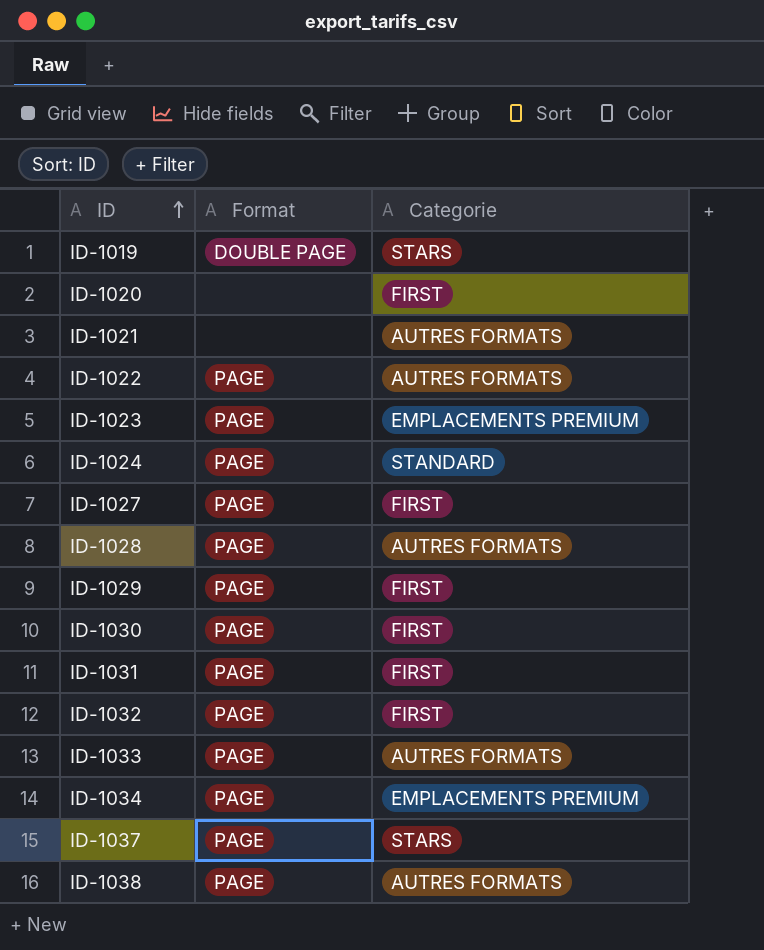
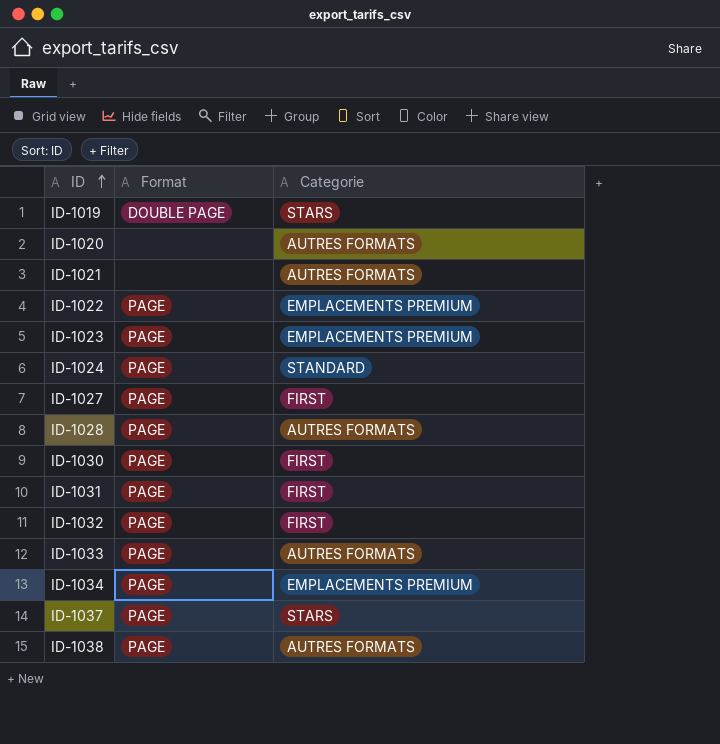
row ID-1029: PAGE | FIRST -> none
ID-1020 | Categorie: FIRST -> AUTRES FORMATS
ID-1022 | Categorie: AUTRES FORMATS -> EMPLACEMENTS PREMIUM

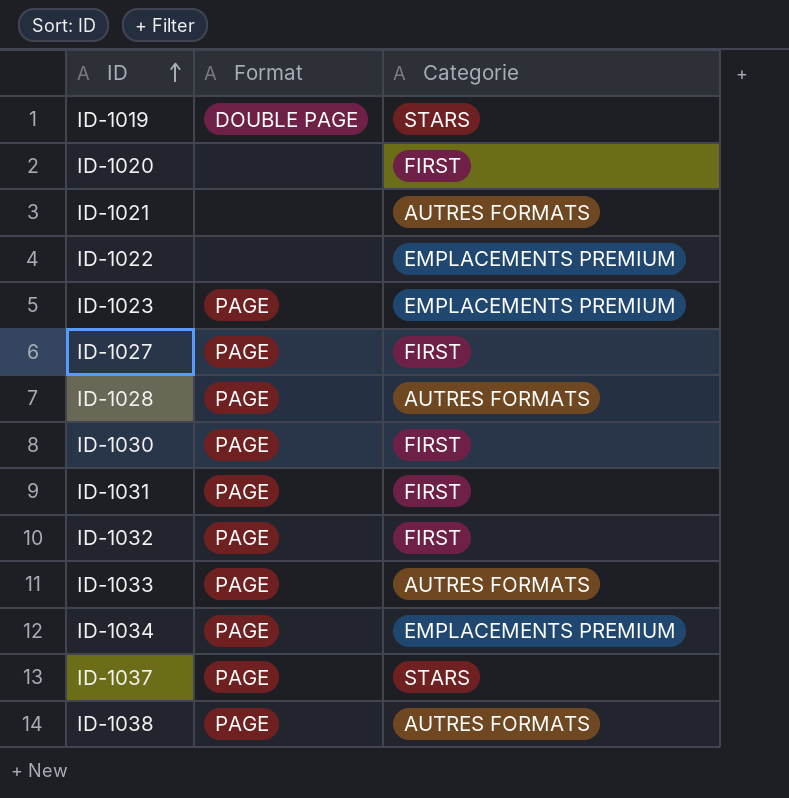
row ID-1024: PAGE | STANDARD -> none
ID-1020 | Categorie: AUTRES FORMATS -> FIRST
ID-1022 | Format: PAGE -> none

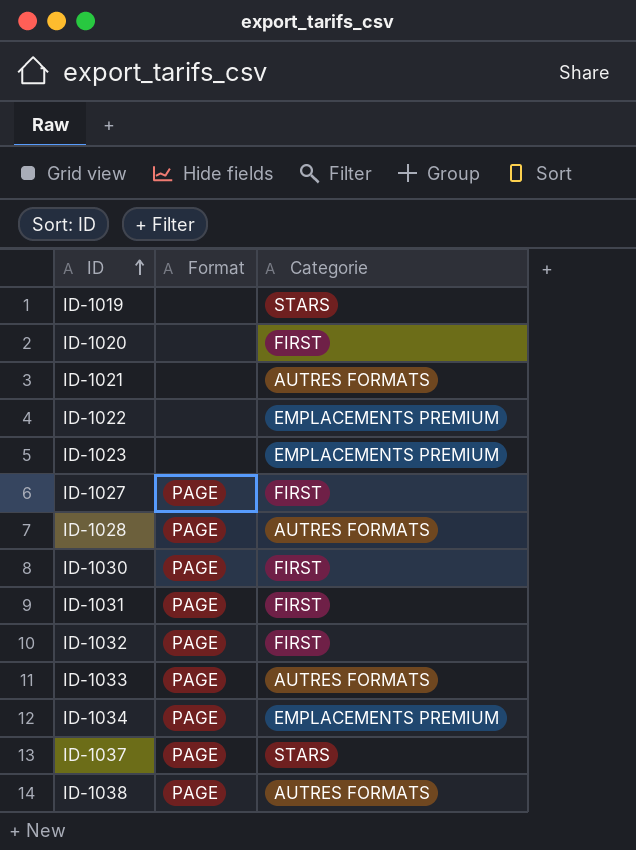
ID-1019 | Format: DOUBLE PAGE -> none
ID-1023 | Format: PAGE -> none

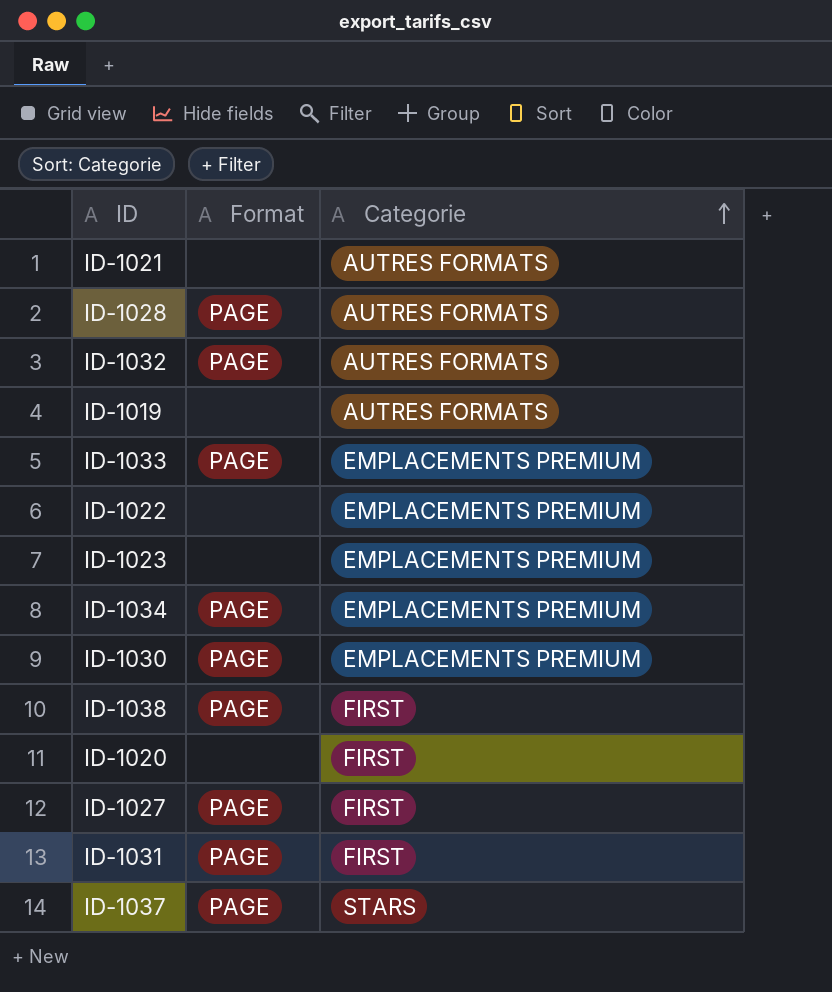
row order: ID ascending -> Categorie ascending
ID-1032 | Categorie: FIRST -> AUTRES FORMATS
ID-1019 | Categorie: STARS -> AUTRES FORMATS
ID-1033 | Categorie: AUTRES FORMATS -> EMPLACEMENTS PREMIUM
ID-1030 | Categorie: FIRST -> EMPLACEMENTS PREMIUM
ID-1038 | Categorie: AUTRES FORMATS -> FIRST

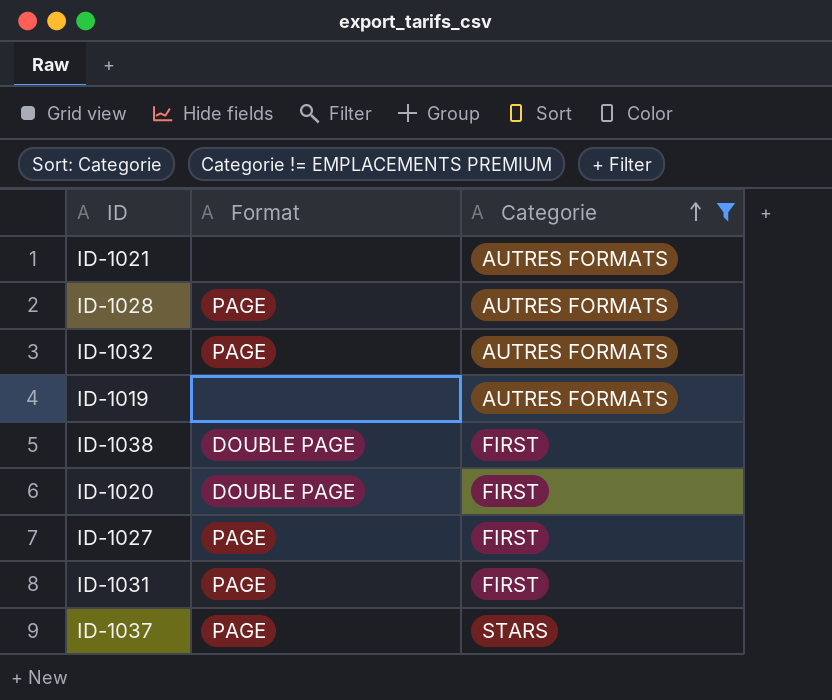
filter: none -> Categorie != EMPLACEMENTS PREMIUM
ID-1038 | Format: PAGE -> DOUBLE PAGE
ID-1020 | Format: none -> DOUBLE PAGE

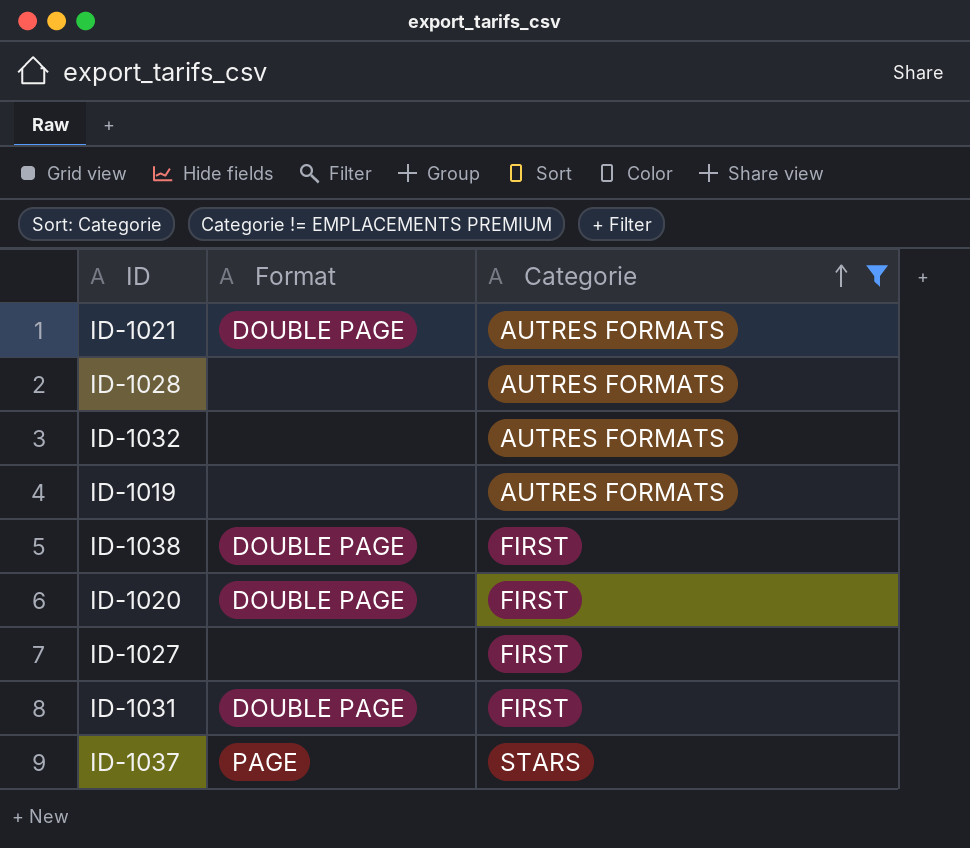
ID-1021 | Format: none -> DOUBLE PAGE
ID-1028 | Format: PAGE -> none
ID-1032 | Format: PAGE -> none
ID-1027 | Format: PAGE -> none
ID-1031 | Format: PAGE -> DOUBLE PAGE

